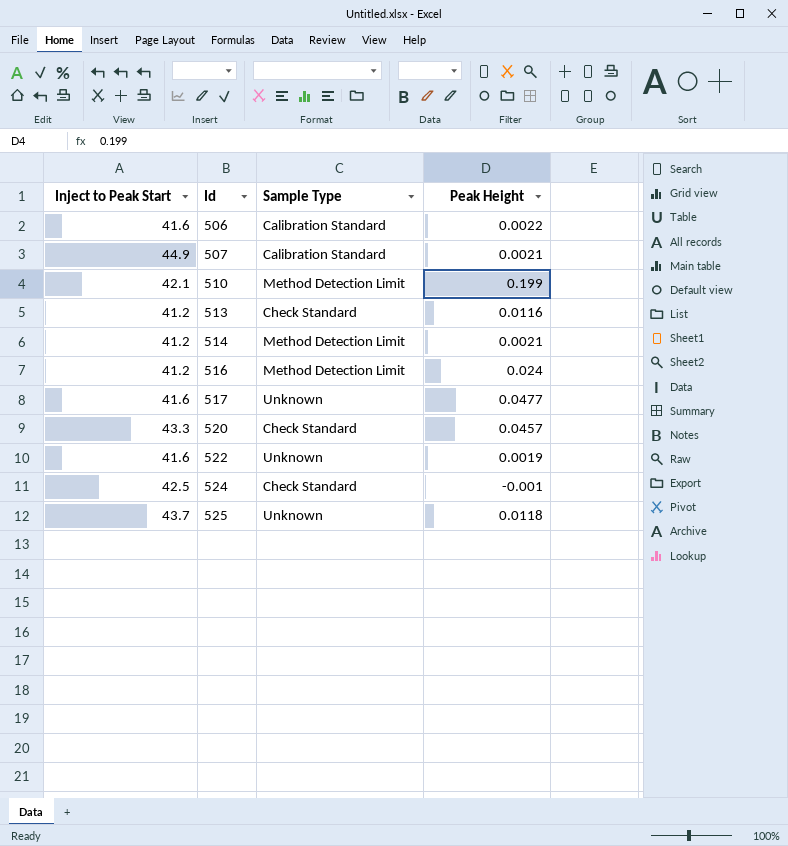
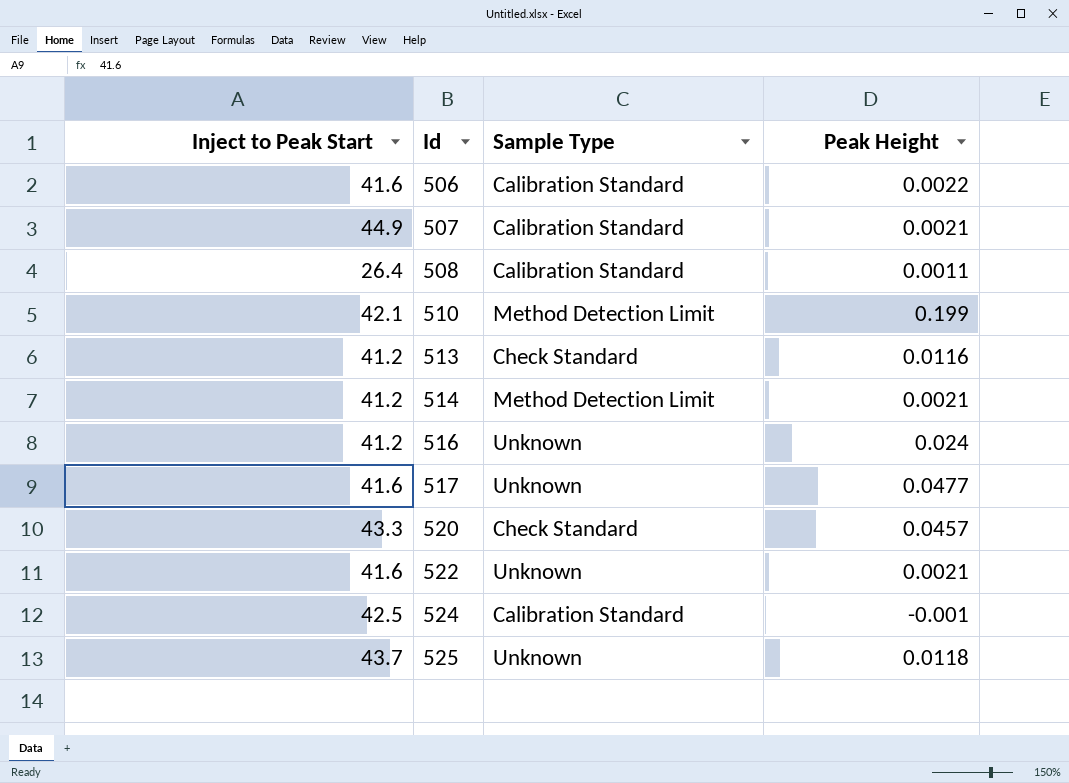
row 508: none -> 26.4 | Calibration Standard | 0.0011
516 | Sample Type: Method Detection Limit -> Unknown
522 | Peak Height: 0.0019 -> 0.0021
524 | Sample Type: Check Standard -> Calibration Standard

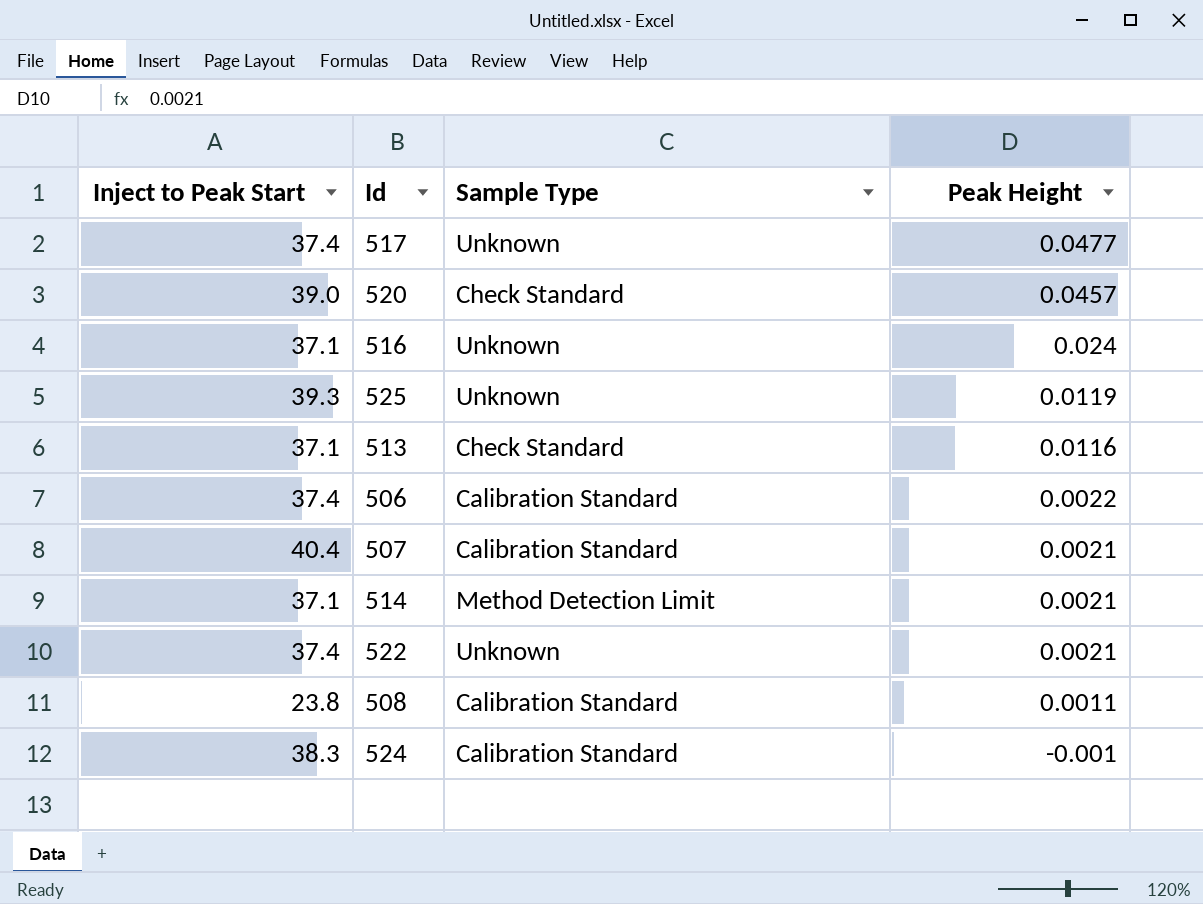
row order: Id ascending -> Peak Height descending
row 510: 42.1 | Method Detection Limit | 0.199 -> none
517 | Inject to Peak Start: 41.6 -> 37.4
520 | Inject to Peak Start: 43.3 -> 39.0
516 | Inject to Peak Start: 41.2 -> 37.1
525 | Inject to Peak Start: 43.7 -> 39.3
525 | Peak Height: 0.0118 -> 0.0119
513 | Inject to Peak Start: 41.2 -> 37.1
506 | Inject to Peak Start: 41.6 -> 37.4
507 | Inject to Peak Start: 44.9 -> 40.4
514 | Inject to Peak Start: 41.2 -> 37.1
522 | Inject to Peak Start: 41.6 -> 37.4
508 | Inject to Peak Start: 26.4 -> 23.8
524 | Inject to Peak Start: 42.5 -> 38.3

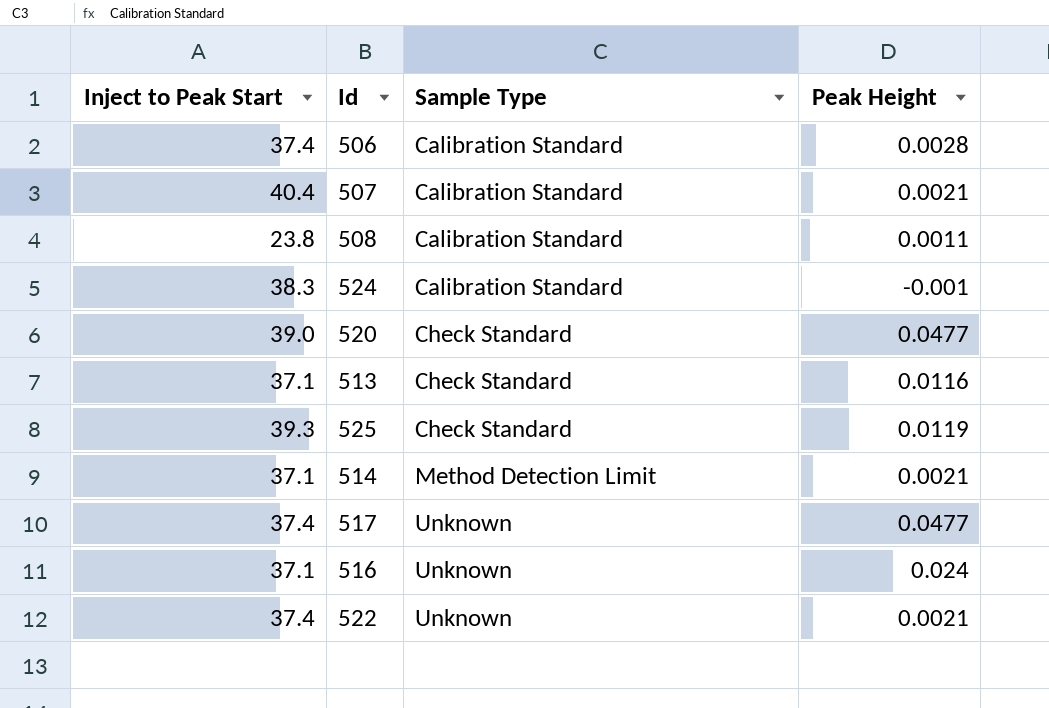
row order: Peak Height descending -> Sample Type ascending
506 | Peak Height: 0.0022 -> 0.0028
520 | Peak Height: 0.0457 -> 0.0477
525 | Sample Type: Unknown -> Check Standard

